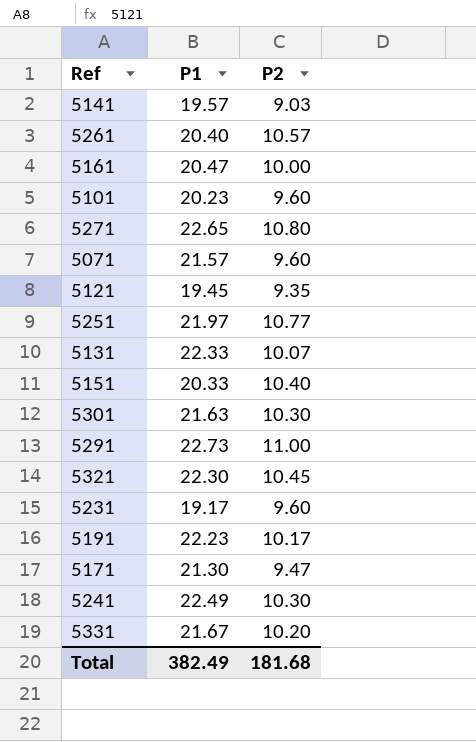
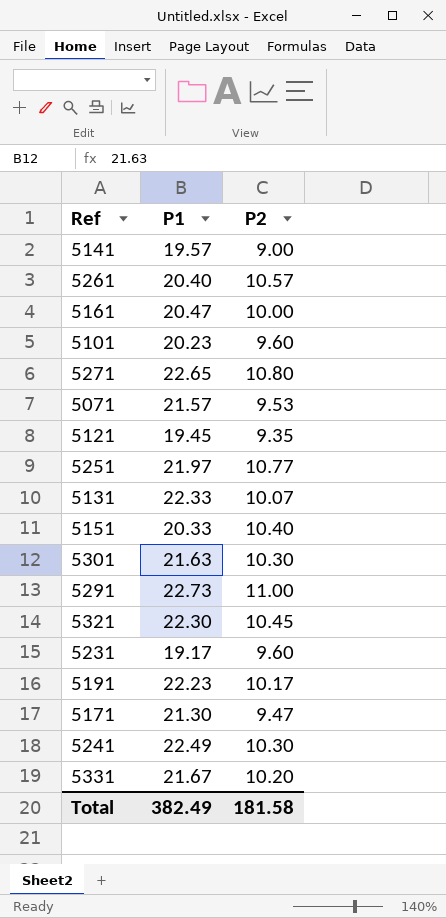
5141 | P2: 9.03 -> 9.00
5071 | P2: 9.60 -> 9.53
Total | P2: 181.68 -> 181.58

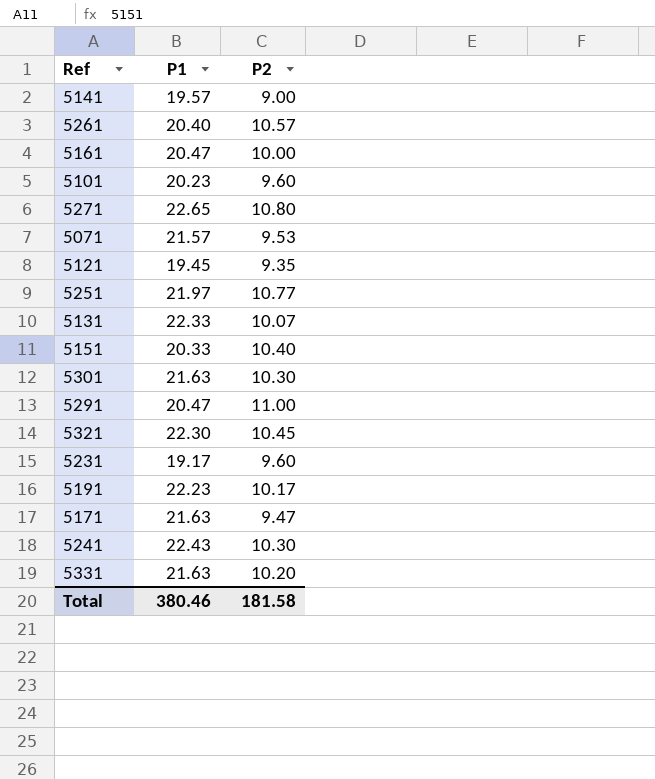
5291 | P1: 22.73 -> 20.47
5171 | P1: 21.30 -> 21.63
5241 | P1: 22.49 -> 22.43
5331 | P1: 21.67 -> 21.63
Total | P1: 382.49 -> 380.46

